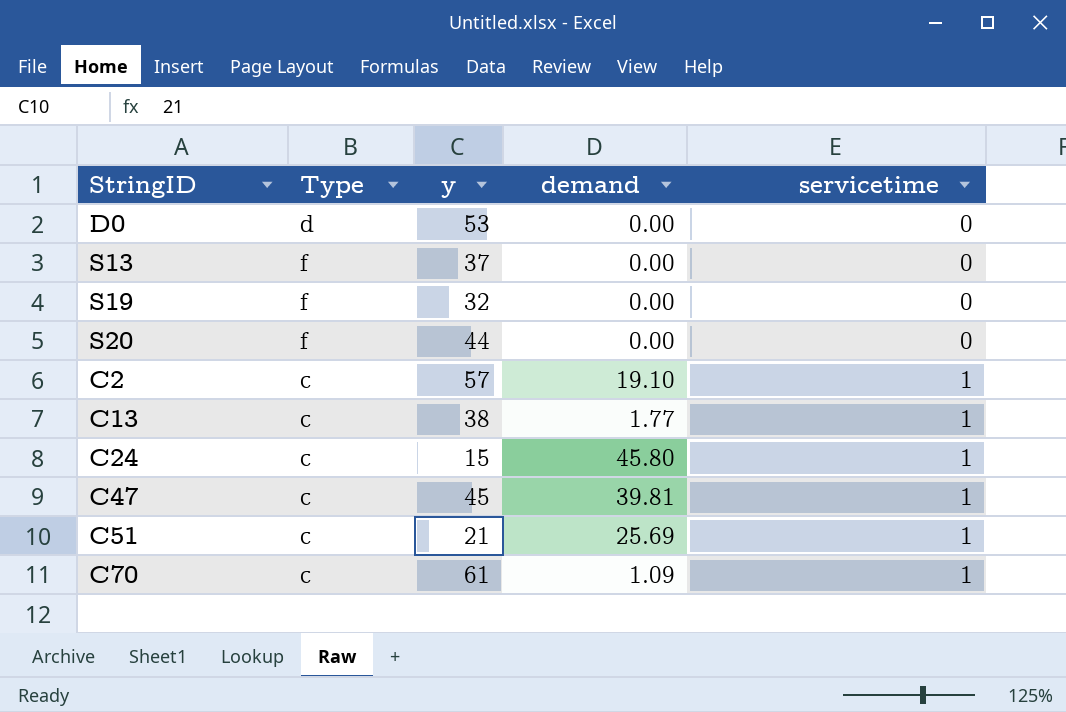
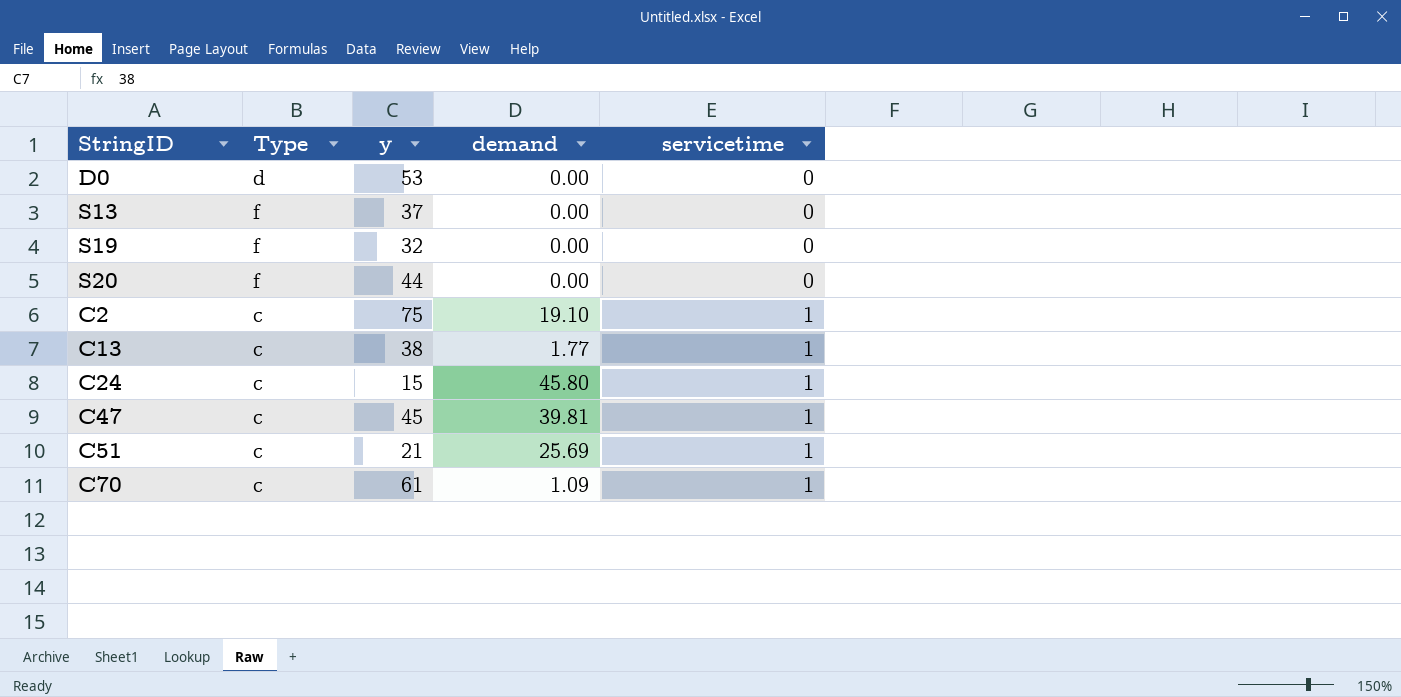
C2 | y: 57 -> 75

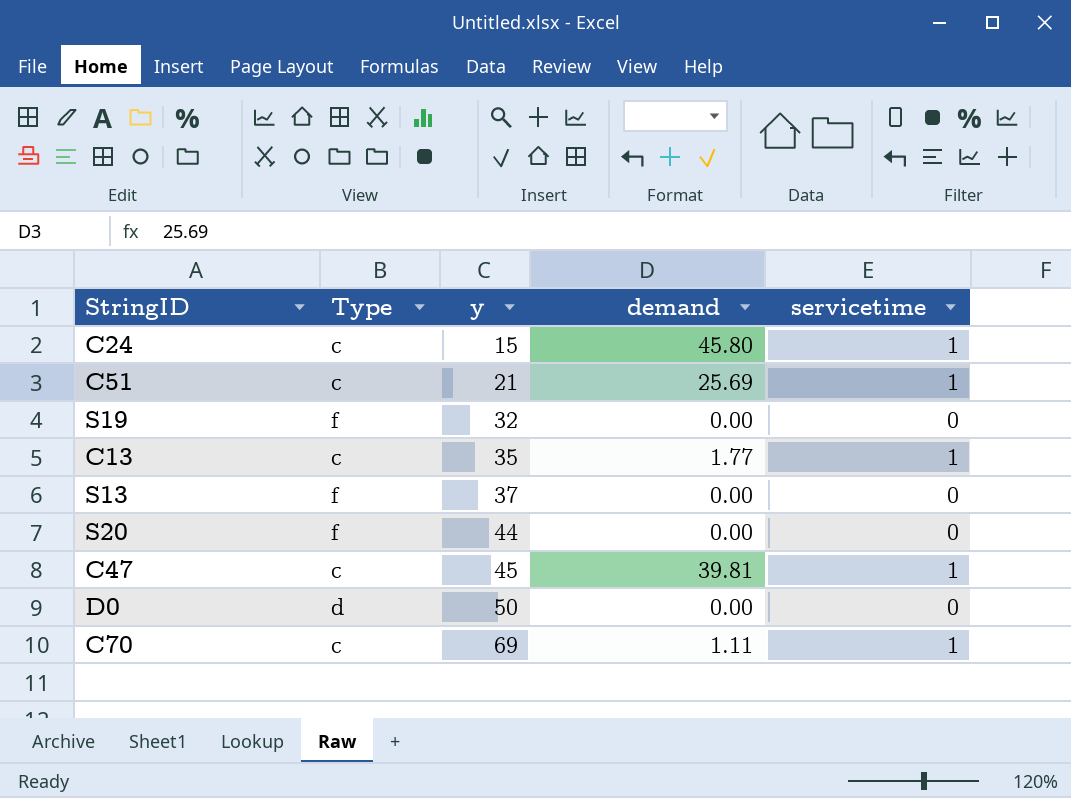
row order: servicetime ascending -> y ascending
row C2: c | 75 | 19.10 | 1 -> none
C13 | y: 38 -> 35
D0 | y: 53 -> 50
C70 | y: 61 -> 69
C70 | demand: 1.09 -> 1.11

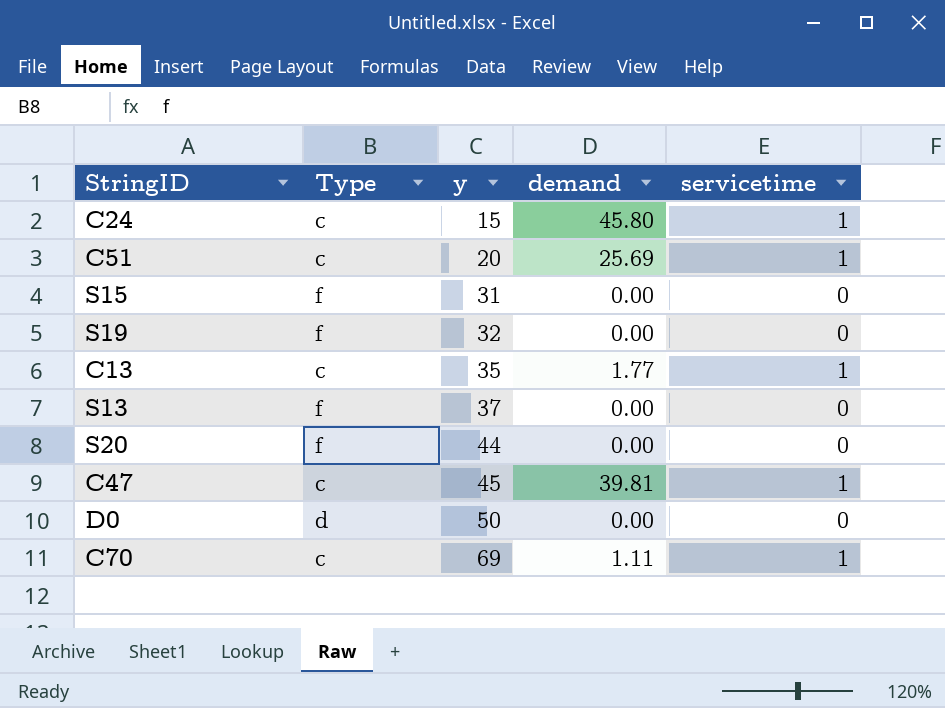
C51 | y: 21 -> 20
row S15: none -> f | 31 | 0.00 | 0

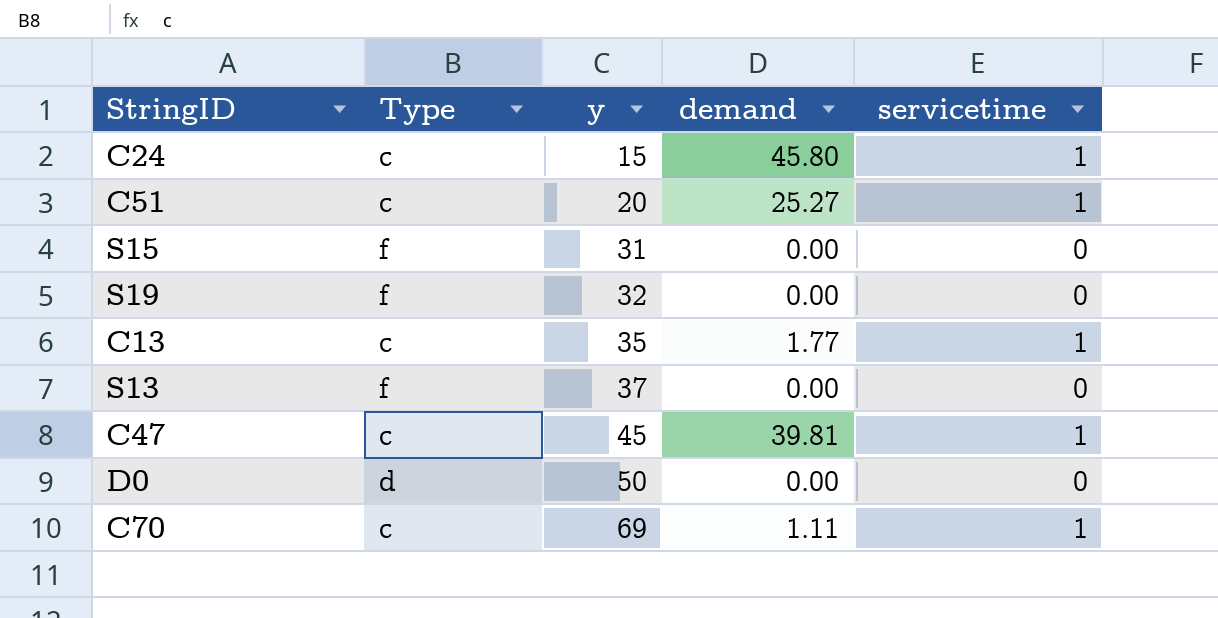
row S20: f | 44 | 0.00 | 0 -> none
C51 | demand: 25.69 -> 25.27

